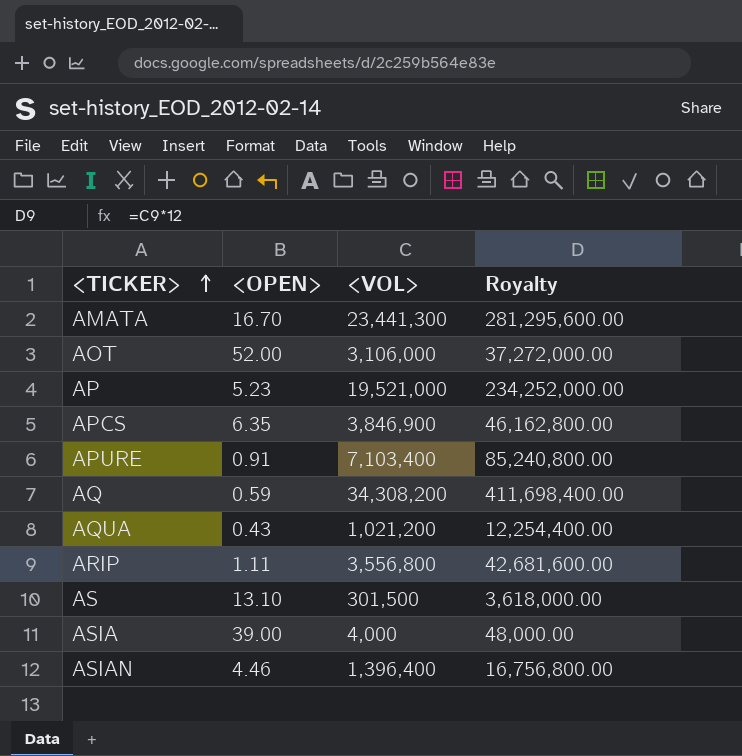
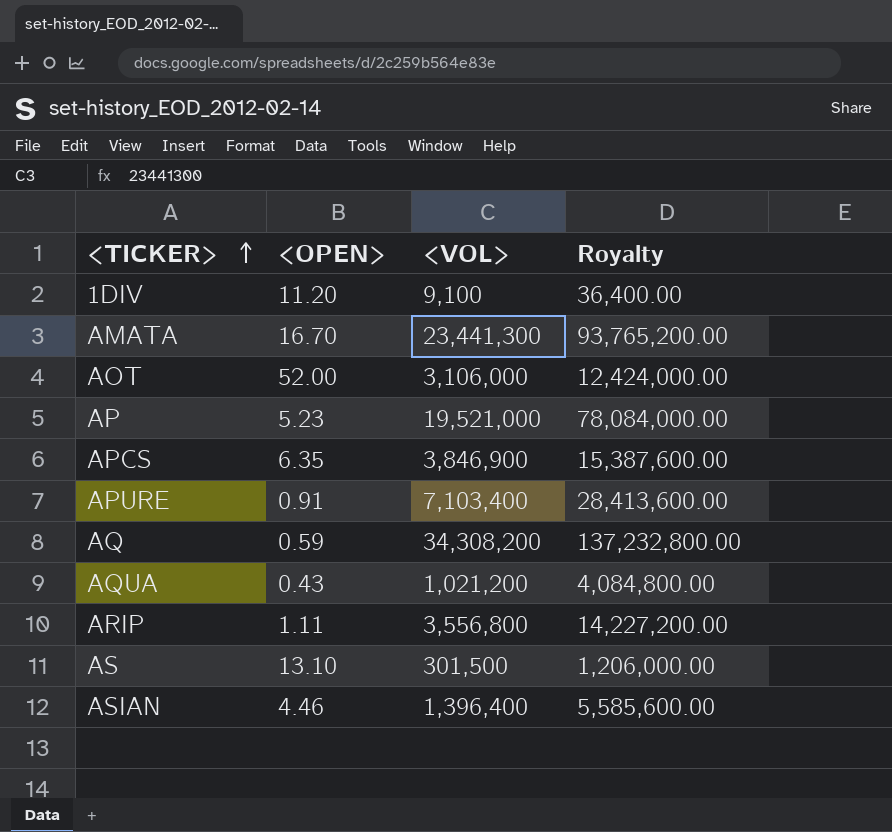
column Royalty | formula: [<VOL>] * 12 -> [<VOL>] * 4
row ASIA: 39.00 | 4,000 | 48,000.00 -> none
row 1DIV: none -> 11.20 | 9,100 | 36,400.00

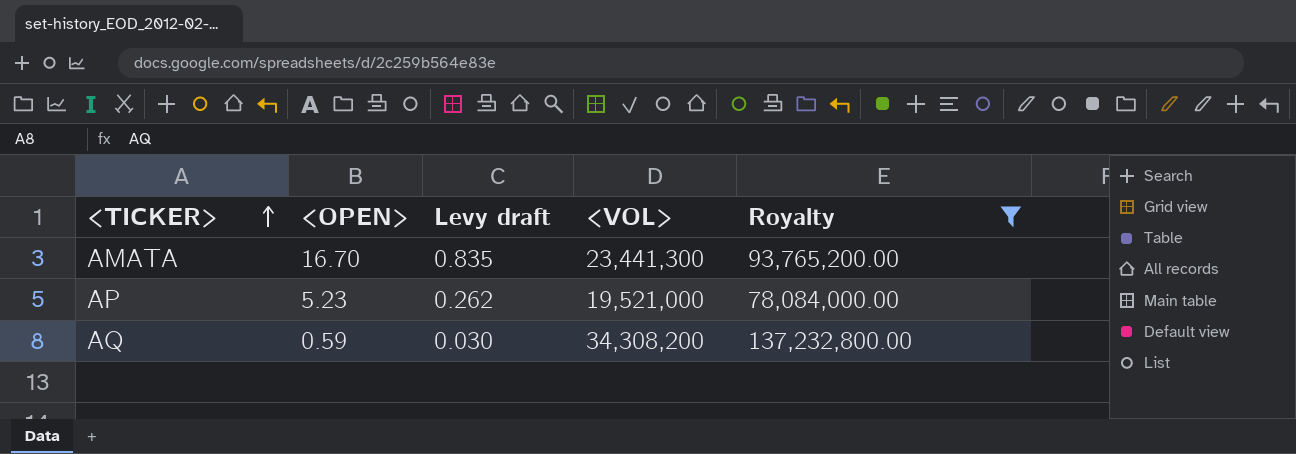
filter: none -> Royalty >= 78,084,000.00
column Levy draft | formula: none -> [<OPEN>] * 0.05

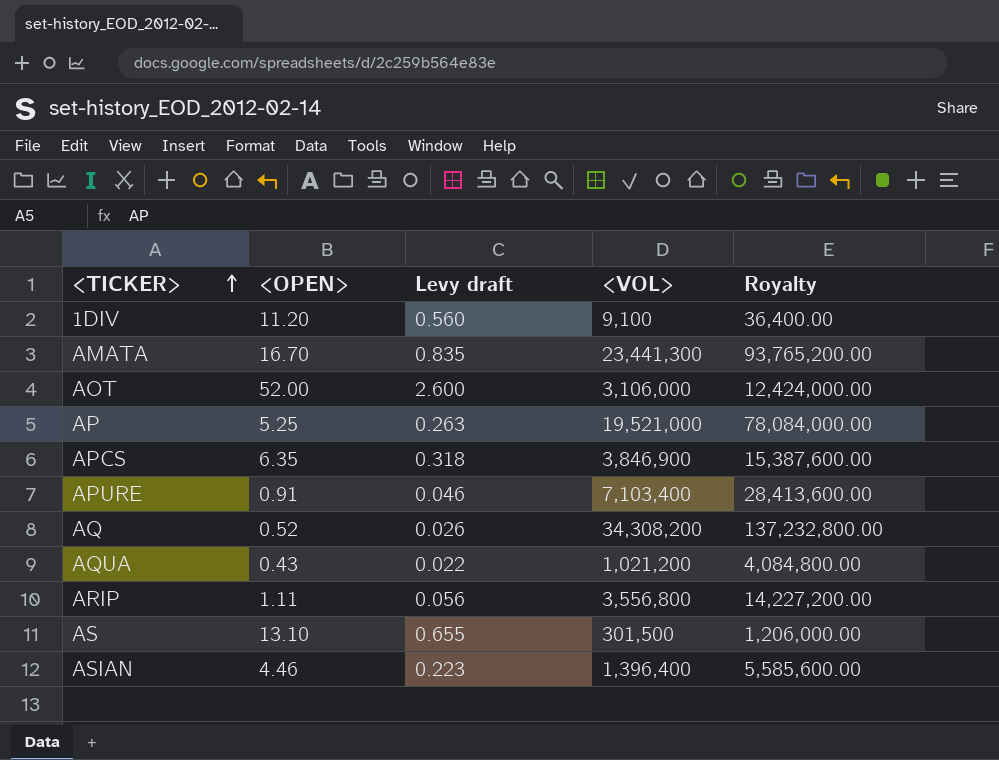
filter: Royalty >= 78,084,000.00 -> none
AP | <OPEN>: 5.23 -> 5.25
AP | Levy draft: 0.262 -> 0.263
AQ | <OPEN>: 0.59 -> 0.52
AQ | Levy draft: 0.030 -> 0.026

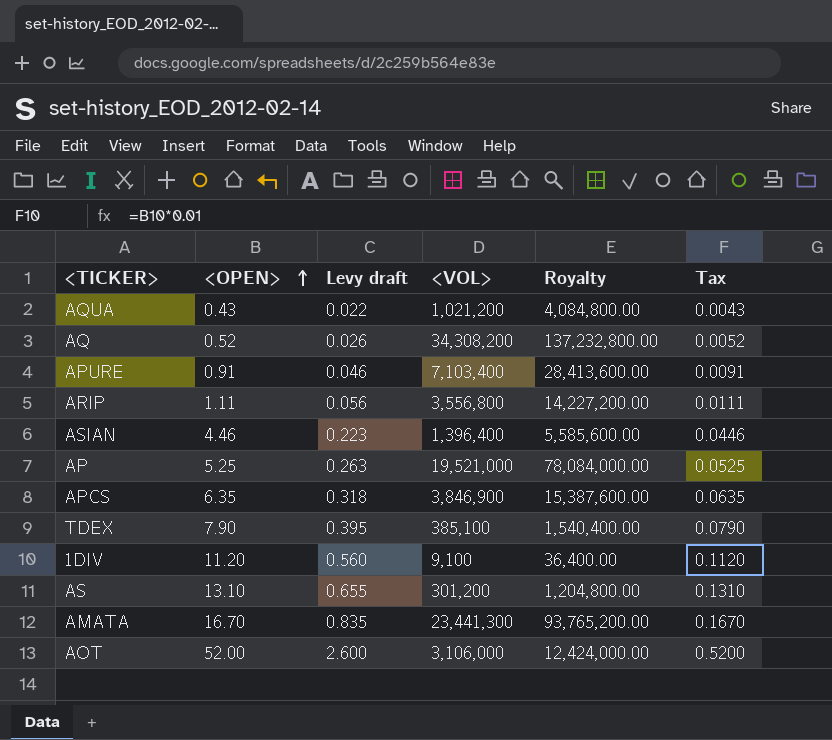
row order: <TICKER> ascending -> <OPEN> ascending
column Tax | formula: none -> [<OPEN>] * 0.01
row TDEX: none -> 7.90 | 0.395 | 385,100 | 1,540,400.00 | 0.0790
AS | <VOL>: 301,500 -> 301,200
AS | Royalty: 1,206,000.00 -> 1,204,800.00

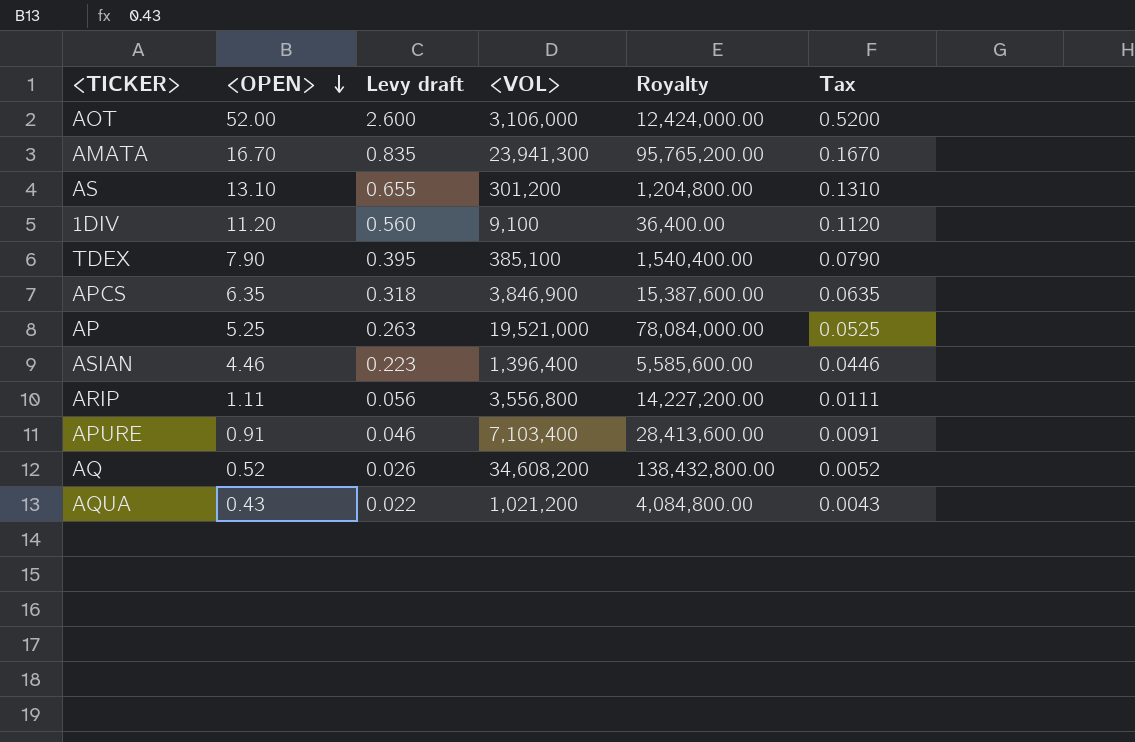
row order: <OPEN> ascending -> <OPEN> descending
AMATA | <VOL>: 23,441,300 -> 23,941,300
AMATA | Royalty: 93,765,200.00 -> 95,765,200.00
AQ | <VOL>: 34,308,200 -> 34,608,200
AQ | Royalty: 137,232,800.00 -> 138,432,800.00

